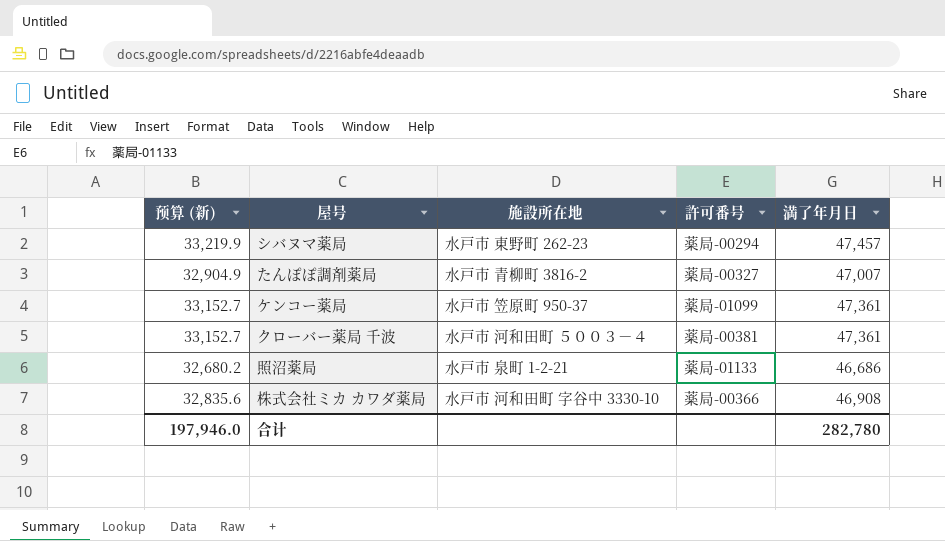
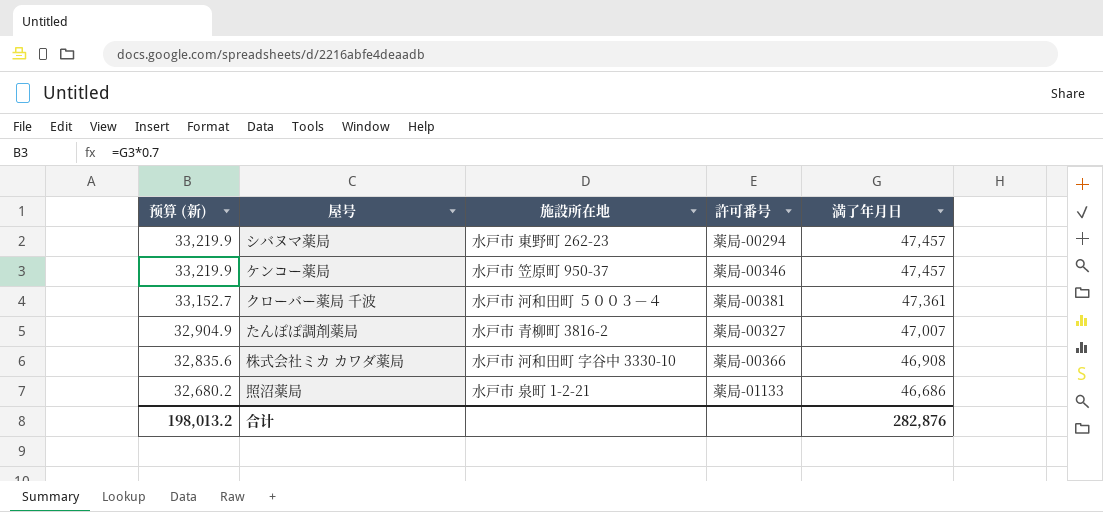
row order: none -> 预算 (新) descending
ケンコー薬局 | 预算 (新): 33,152.7 -> 33,219.9
ケンコー薬局 | 許可番号: 薬局-01099 -> 薬局-00346
ケンコー薬局 | 満了年月日: 47,361 -> 47,457
合计 | 预算 (新): 197,946.0 -> 198,013.2
合计 | 満了年月日: 282,780 -> 282,876

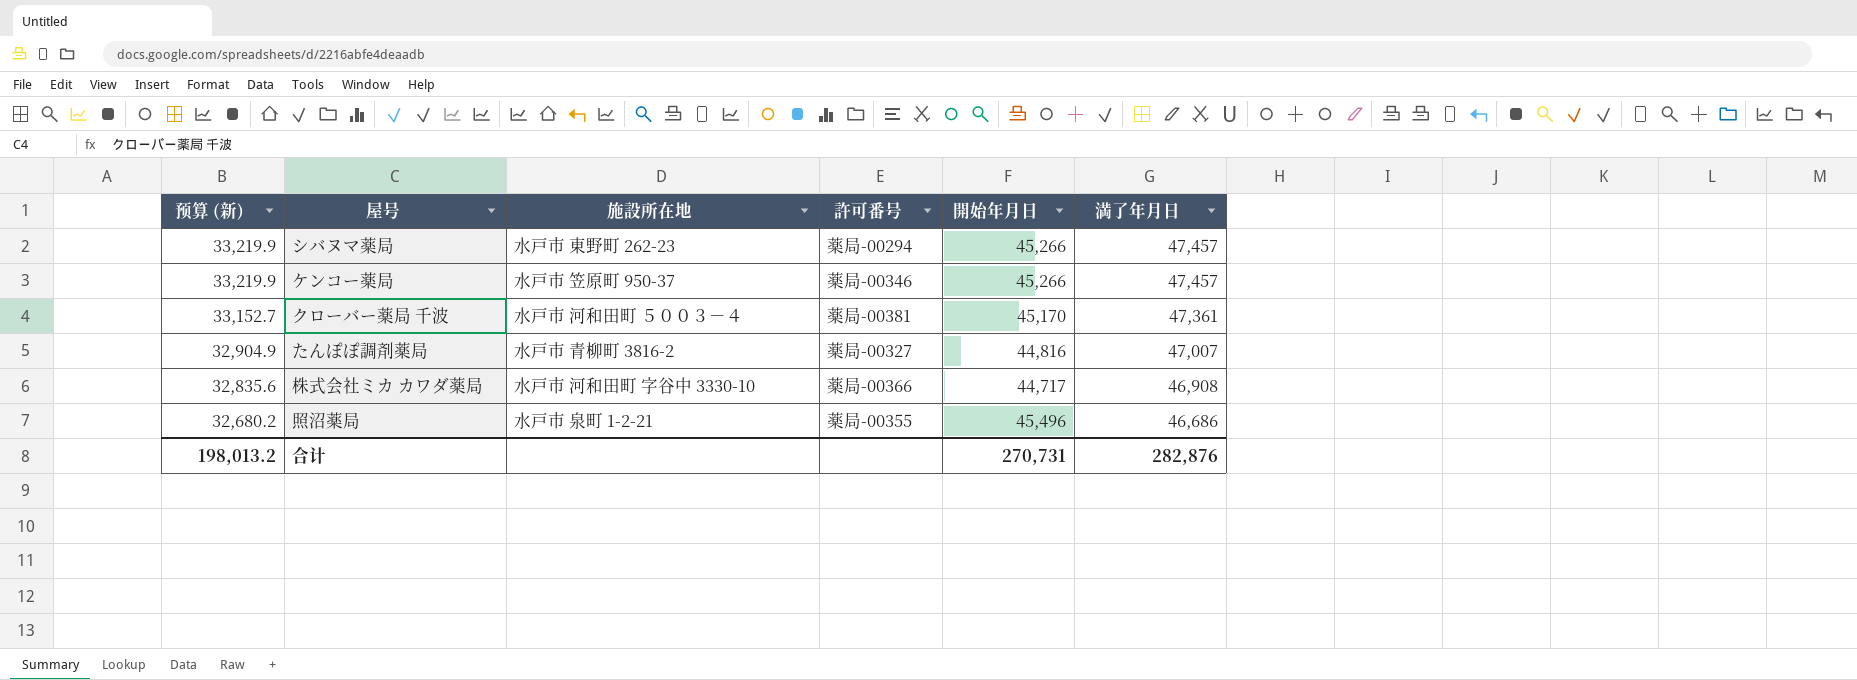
column 開始年月日 | position: none -> 5
照沼薬局 | 許可番号: 薬局-01133 -> 薬局-00355

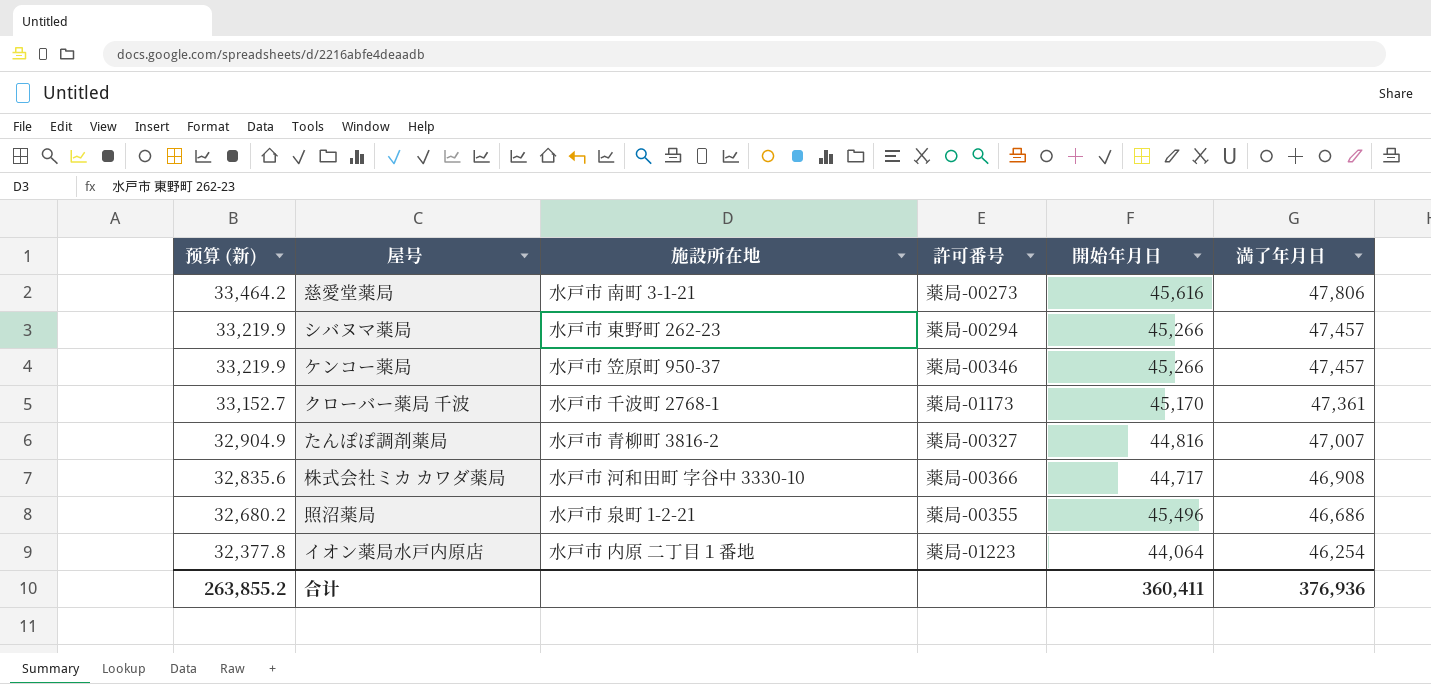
row 慈愛堂薬局: none -> 33,464.2 | 水戸市 南町 3-1-21 | 薬局-00273 | 45,616 | 47,806
クローバー薬局 千波 | 施設所在地: 水戸市 河和田町 ５００３－４ -> 水戸市 千波町 2768-1
クローバー薬局 千波 | 許可番号: 薬局-00381 -> 薬局-01173
row イオン薬局水戸内原店: none -> 32,377.8 | 水戸市 内原 二丁目１番地 | 薬局-01223 | 44,064 | 46,254
合计 | 预算 (新): 198,013.2 -> 263,855.2
合计 | 開始年月日: 270,731 -> 360,411
合计 | 満了年月日: 282,876 -> 376,936

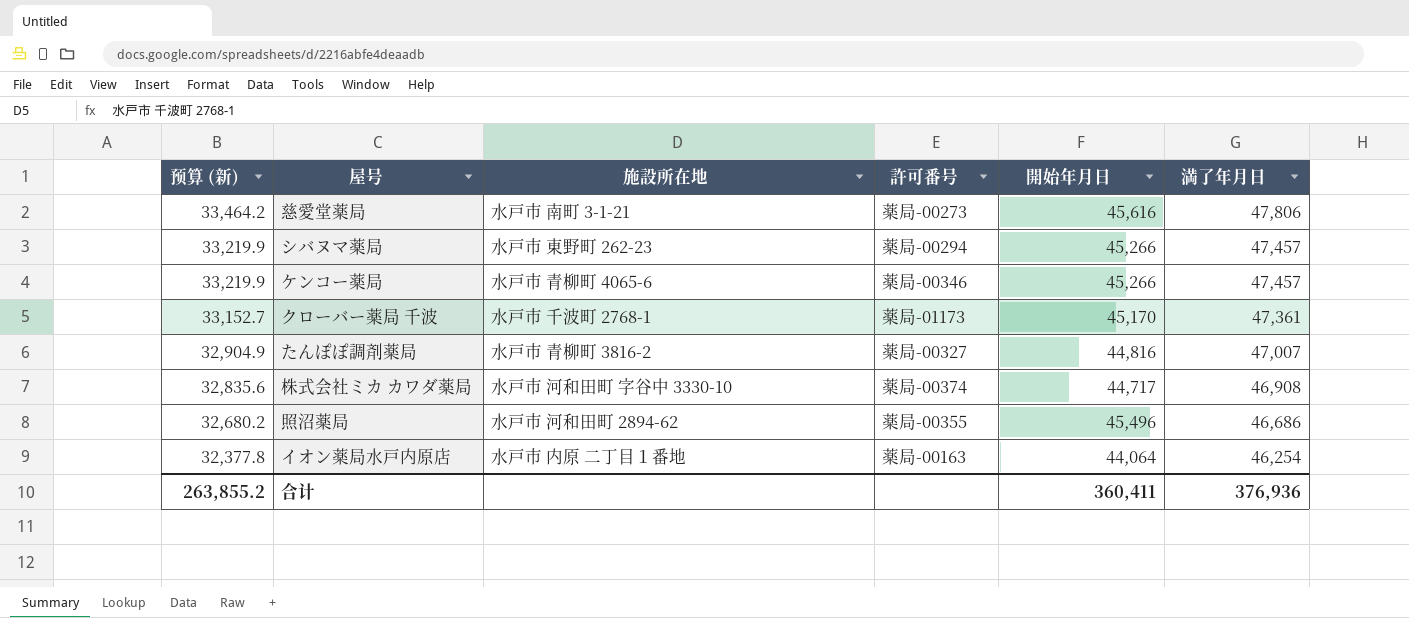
ケンコー薬局 | 施設所在地: 水戸市 笠原町 950-37 -> 水戸市 青柳町 4065-6
株式会社ミカ カワダ薬局 | 許可番号: 薬局-00366 -> 薬局-00374
照沼薬局 | 施設所在地: 水戸市 泉町 1-2-21 -> 水戸市 河和田町 2894-62
イオン薬局水戸内原店 | 許可番号: 薬局-01223 -> 薬局-00163

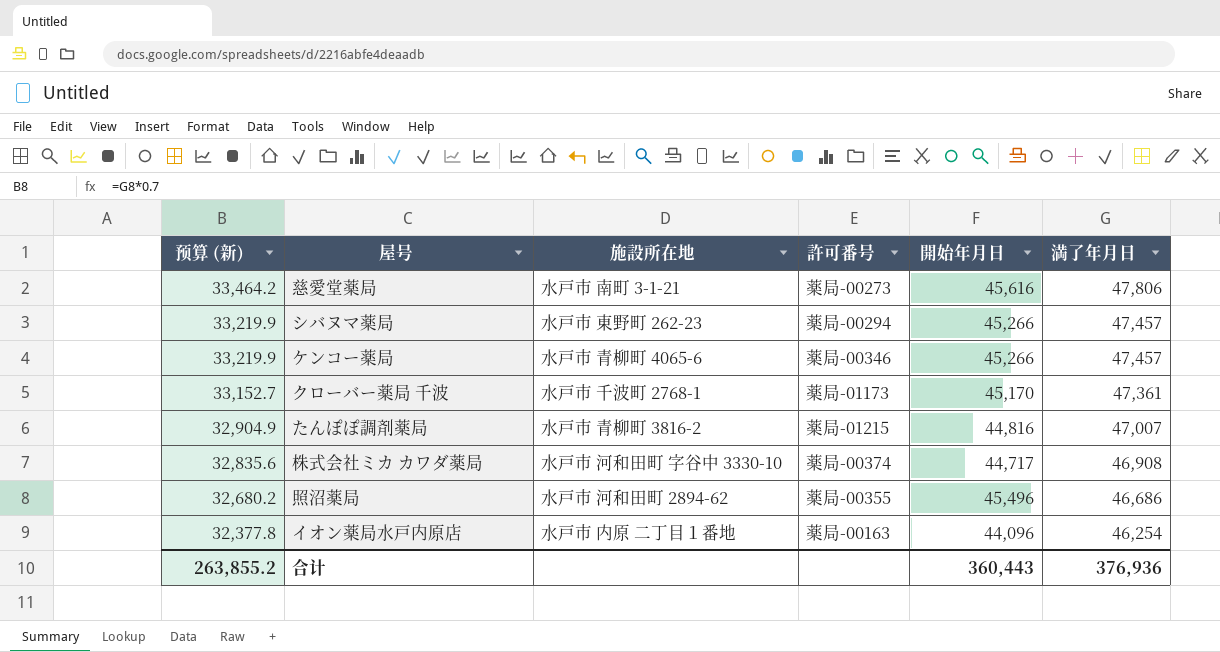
たんぽぽ調剤薬局 | 許可番号: 薬局-00327 -> 薬局-01215
イオン薬局水戸内原店 | 開始年月日: 44,064 -> 44,096
合计 | 開始年月日: 360,411 -> 360,443

